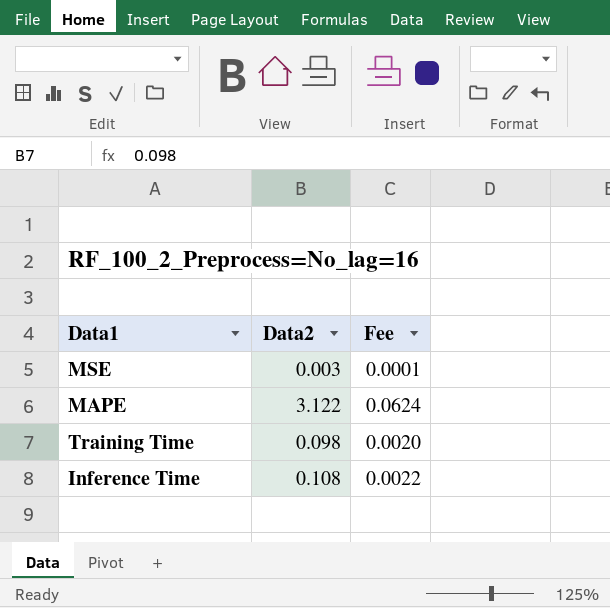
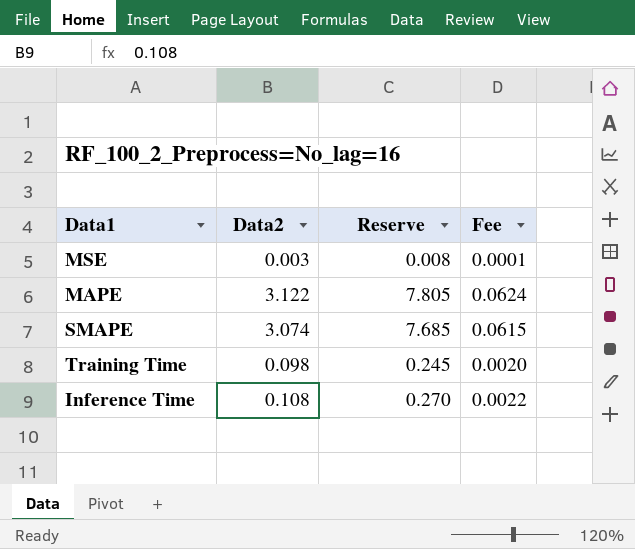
column Reserve | formula: none -> [Data2] * 2.5
row SMAPE: none -> 3.074 | 7.685 | 0.0615

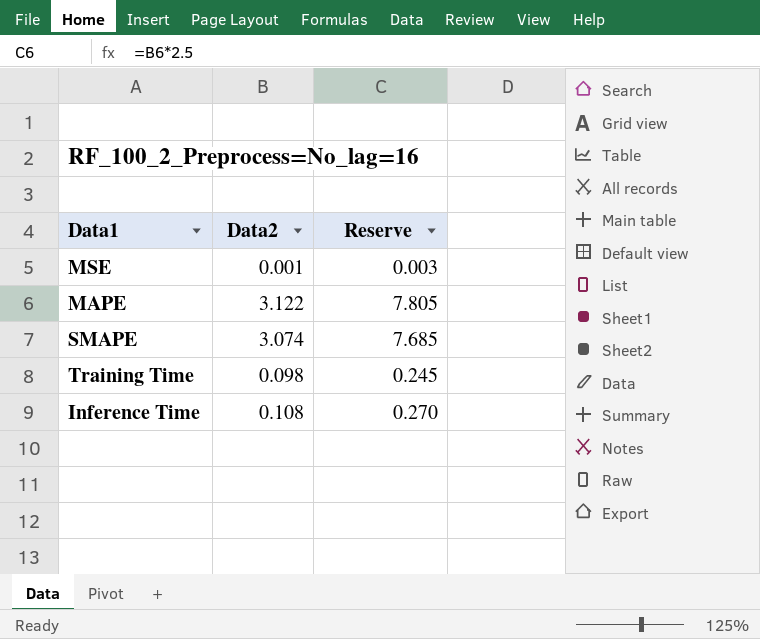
column Fee | formula: [Data2] * 0.02 -> none
MSE | Data2: 0.003 -> 0.001
MSE | Reserve: 0.008 -> 0.003

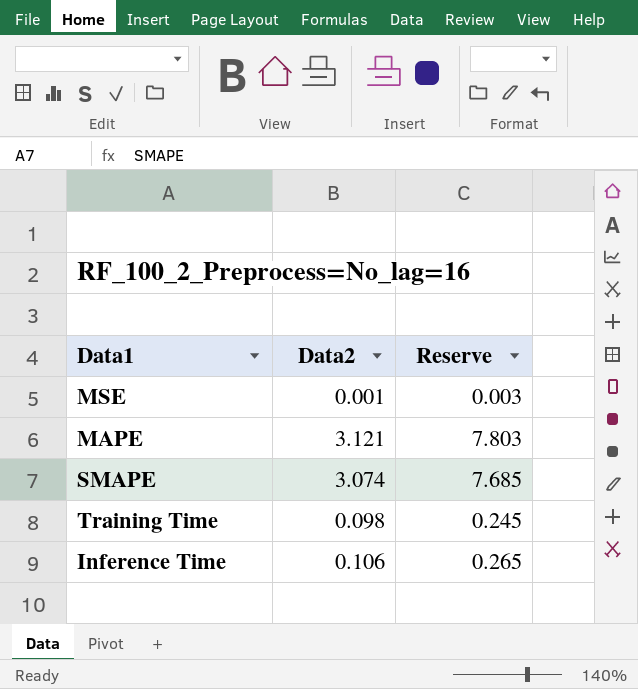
MAPE | Data2: 3.122 -> 3.121
MAPE | Reserve: 7.805 -> 7.803
Inference Time | Data2: 0.108 -> 0.106
Inference Time | Reserve: 0.270 -> 0.265

